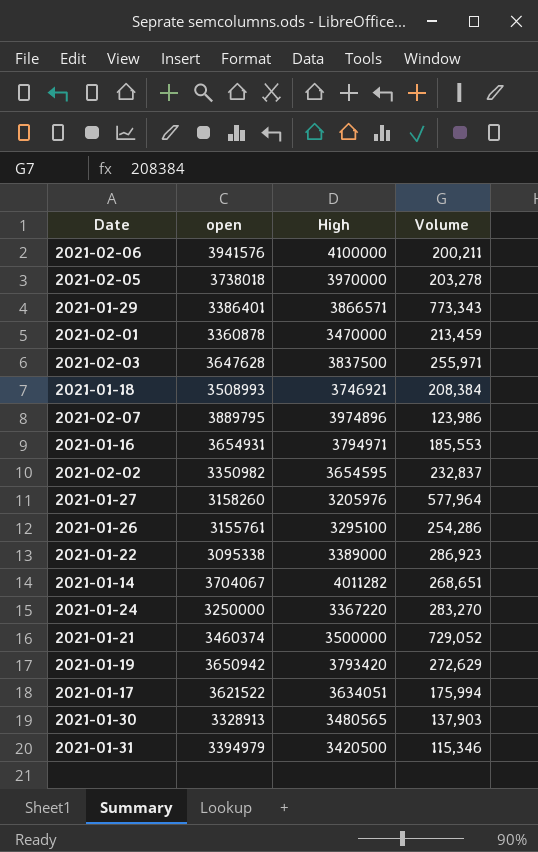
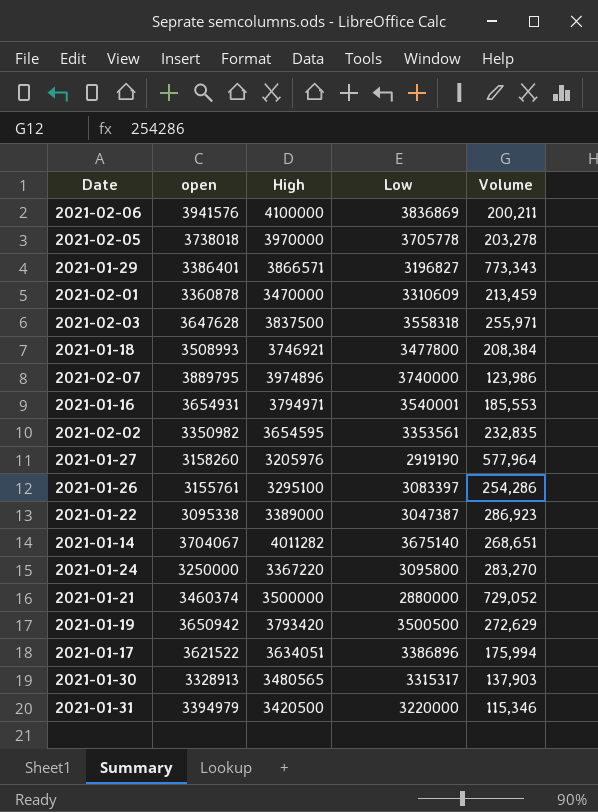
column Low | position: none -> 4
2021-02-02 | Volume: 232,837 -> 232,835

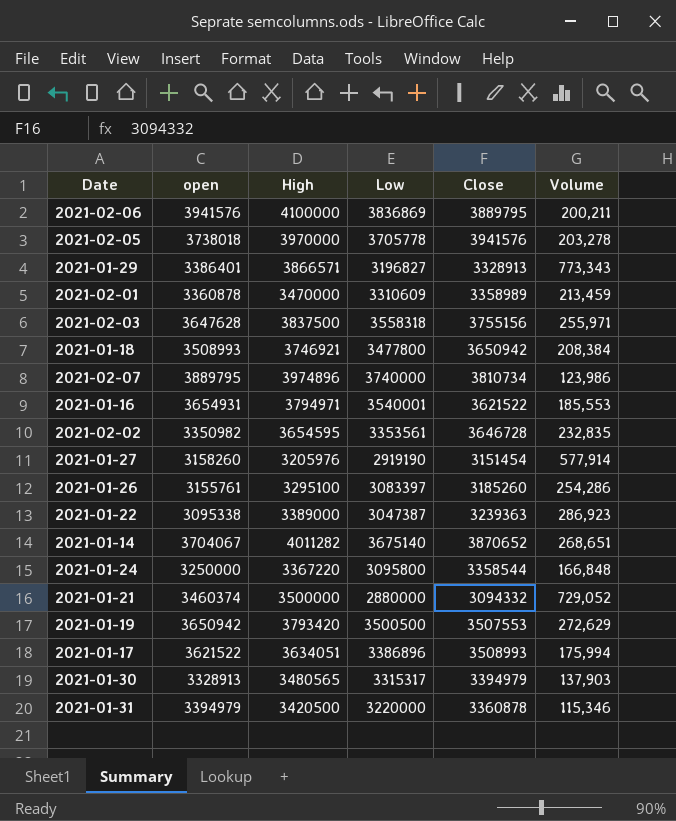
column Close | position: none -> 5
2021-01-27 | Volume: 577,964 -> 577,914
2021-01-24 | Volume: 283,270 -> 166,848

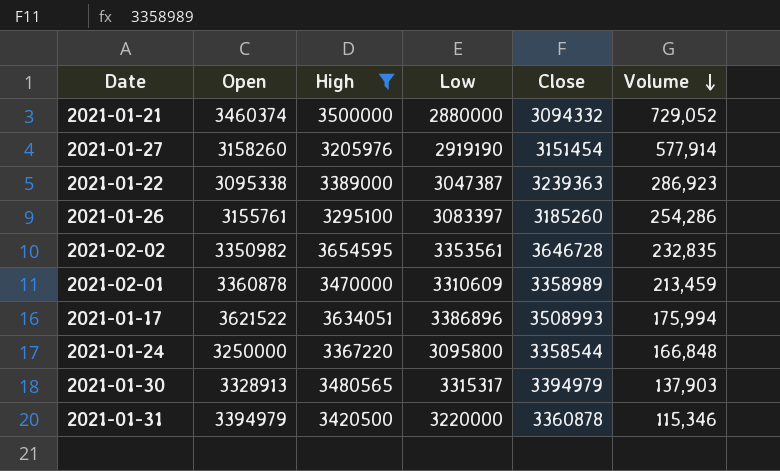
filter: none -> High <= 3654595
row order: none -> Volume descending
column name: open -> Open

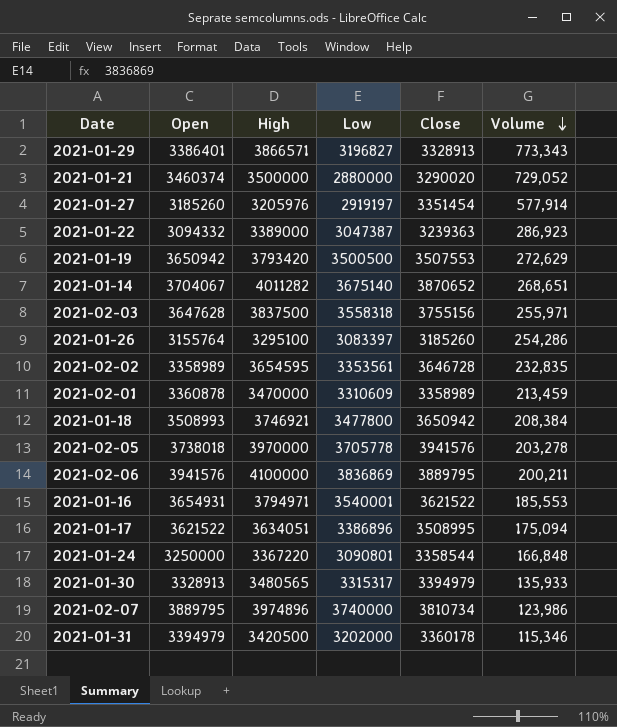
filter: High <= 3654595 -> none
2021-01-21 | Close: 3094332 -> 3290020
2021-01-27 | Open: 3158260 -> 3185260
2021-01-27 | Low: 2919190 -> 2919197
2021-01-27 | Close: 3151454 -> 3351454
2021-01-22 | Open: 3095338 -> 3094332
2021-01-26 | Open: 3155761 -> 3155764
2021-02-02 | Open: 3350982 -> 3358989
2021-01-17 | Close: 3508993 -> 3508995
2021-01-17 | Volume: 175,994 -> 175,094
2021-01-24 | Low: 3095800 -> 3090801
2021-01-30 | Volume: 137,903 -> 135,933
2021-01-31 | Low: 3220000 -> 3202000
2021-01-31 | Close: 3360878 -> 3360178

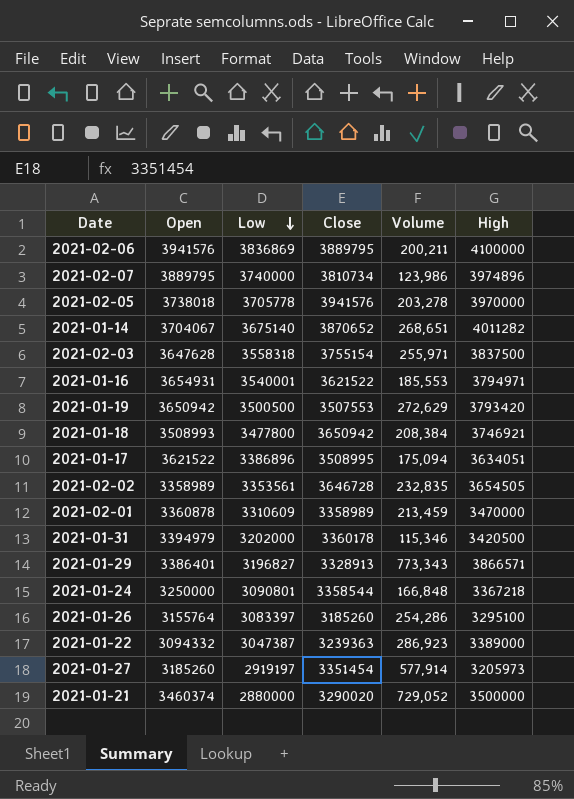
row order: Volume descending -> Low descending
column High | position: 3 -> 6
row 2021-01-30: 3328913 | 3480565 | 3315317 | 3394979 | 135,933 -> none
2021-02-03 | Close: 3755156 -> 3755154
2021-02-02 | High: 3654595 -> 3654505
2021-01-24 | High: 3367220 -> 3367218
2021-01-27 | High: 3205976 -> 3205973

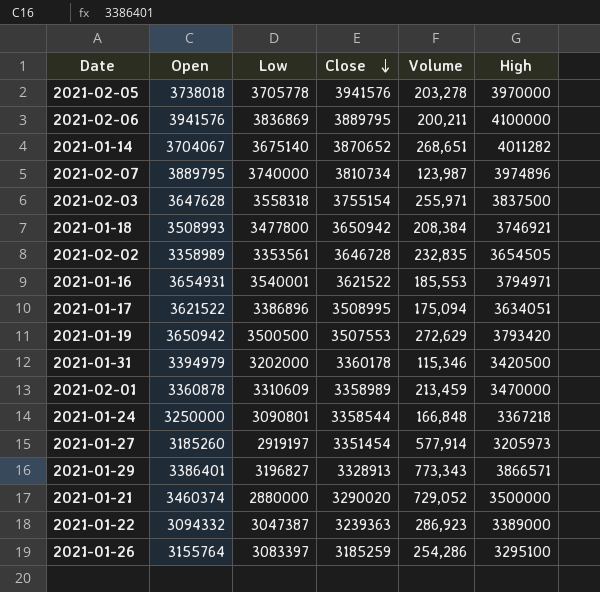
row order: Low descending -> Close descending
2021-02-07 | Volume: 123,986 -> 123,987
2021-01-26 | Close: 3185260 -> 3185259

